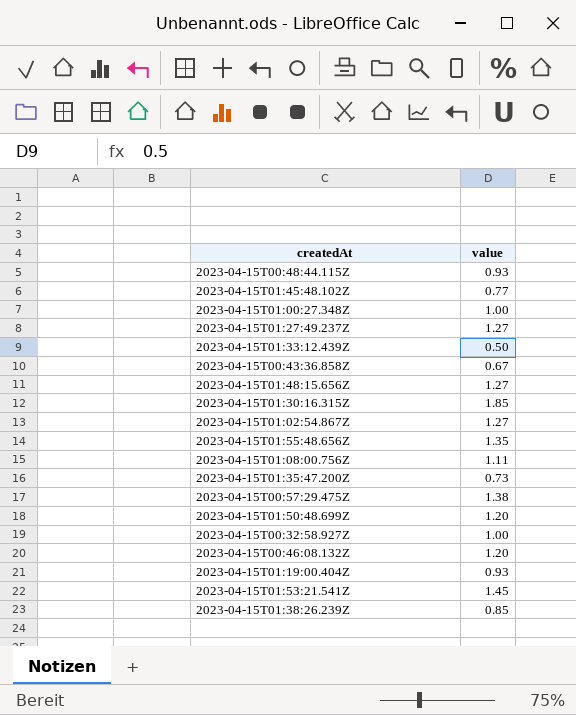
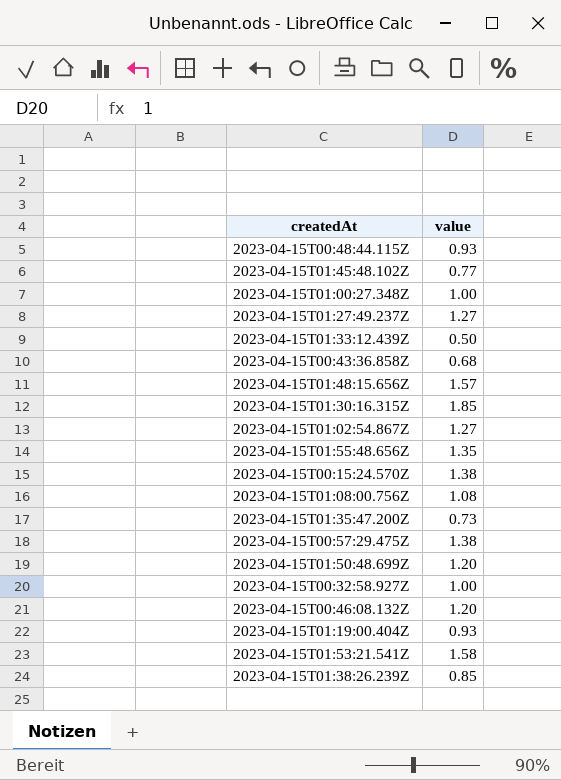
2023-04-15T00:43:36.858Z | value: 0.67 -> 0.68
2023-04-15T01:48:15.656Z | value: 1.27 -> 1.57
row 2023-04-15T00:15:24.570Z: none -> 1.38
2023-04-15T01:08:00.756Z | value: 1.11 -> 1.08
2023-04-15T01:53:21.541Z | value: 1.45 -> 1.58

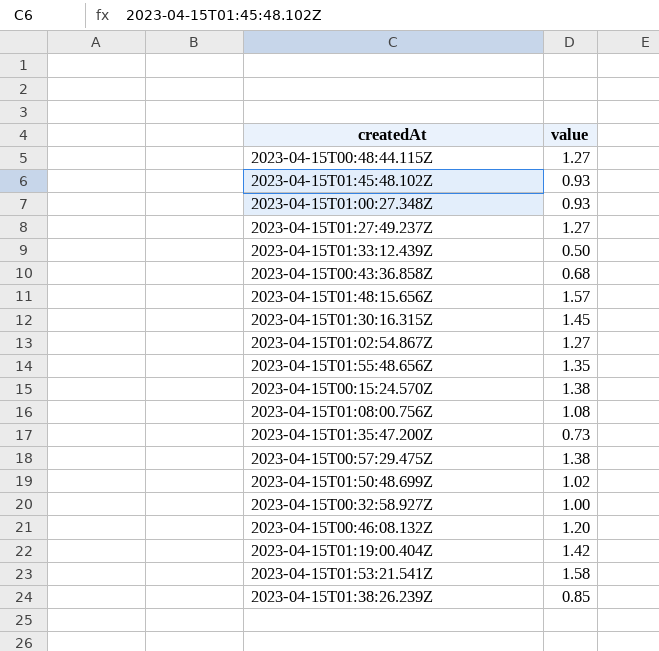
2023-04-15T00:48:44.115Z | value: 0.93 -> 1.27
2023-04-15T01:45:48.102Z | value: 0.77 -> 0.93
2023-04-15T01:00:27.348Z | value: 1.00 -> 0.93
2023-04-15T01:30:16.315Z | value: 1.85 -> 1.45
2023-04-15T01:50:48.699Z | value: 1.20 -> 1.02
2023-04-15T01:19:00.404Z | value: 0.93 -> 1.42

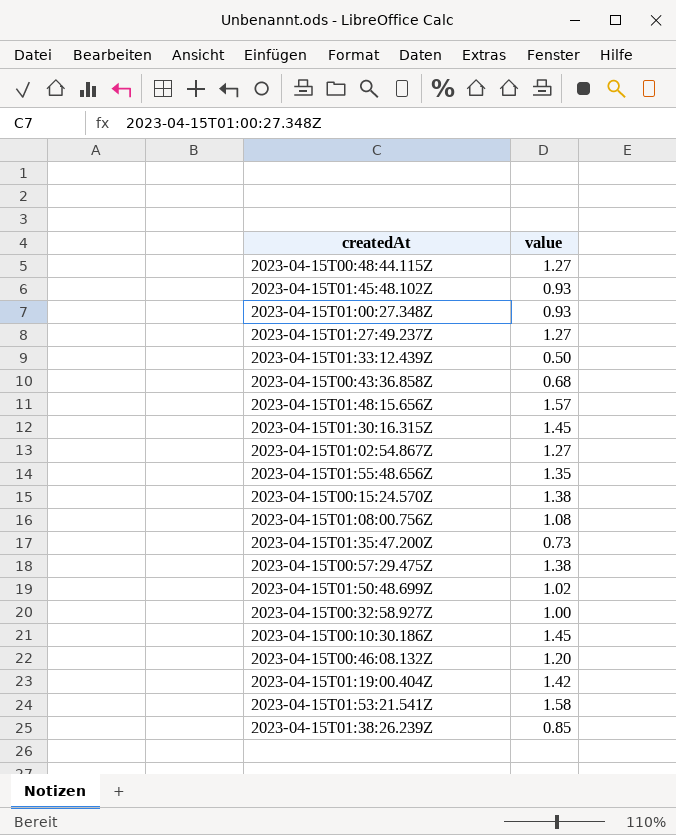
row 2023-04-15T00:10:30.186Z: none -> 1.45

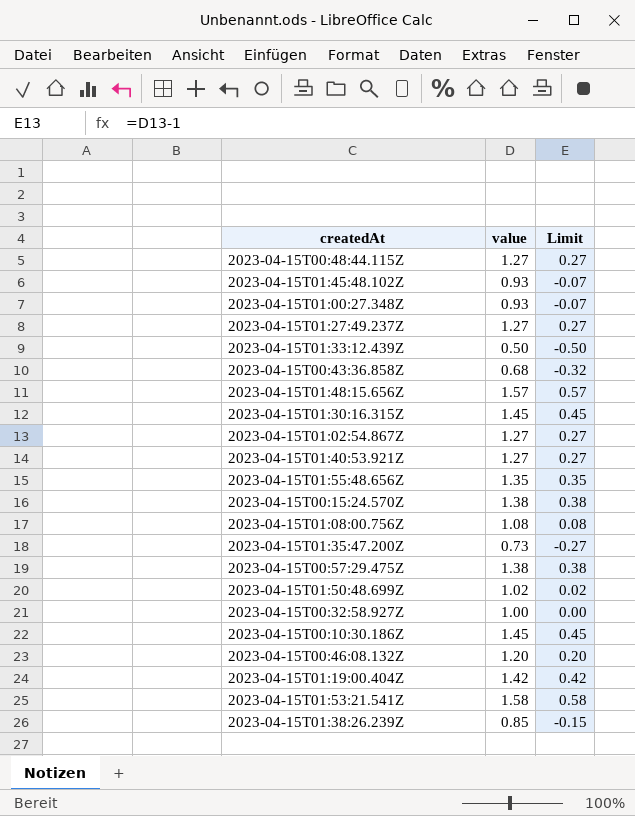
column Limit | formula: none -> [value] - 1
row 2023-04-15T01:40:53.921Z: none -> 1.27 | 0.27

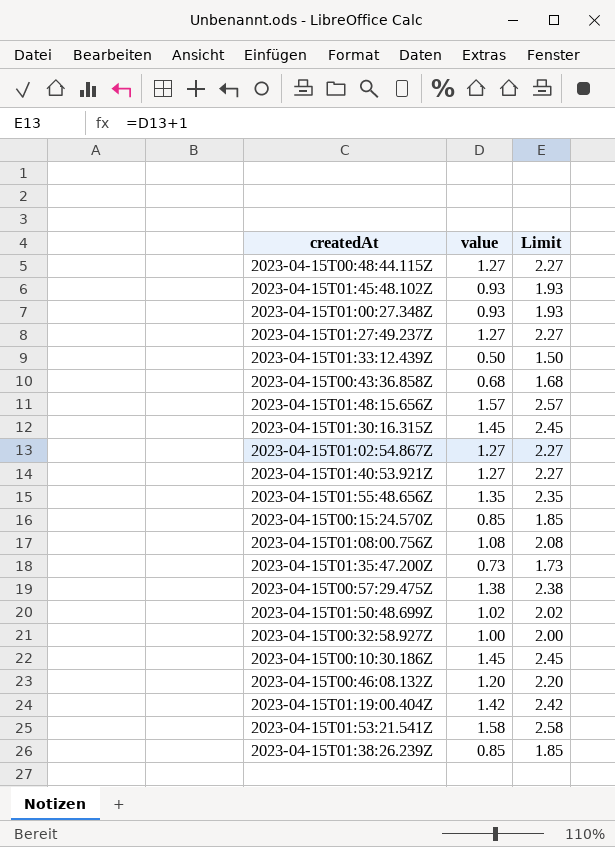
column Limit | formula: [value] - 1 -> [value] + 1
2023-04-15T00:15:24.570Z | value: 1.38 -> 0.85

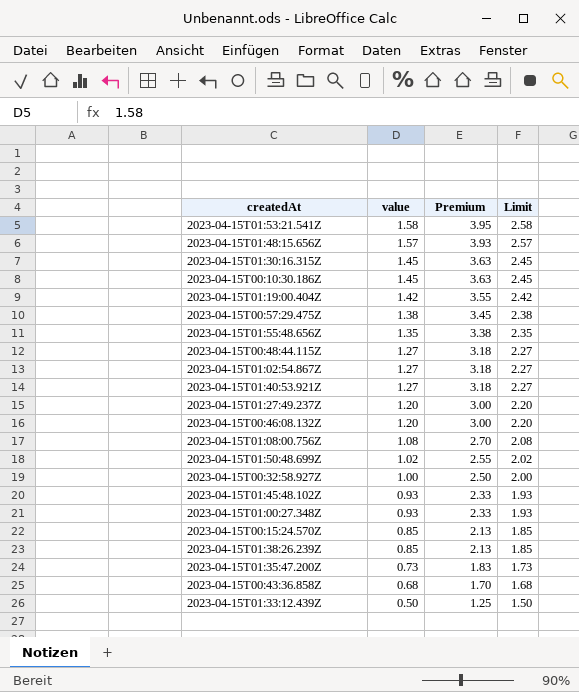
row order: none -> value descending
column Premium | formula: none -> [value] * 2.5
2023-04-15T01:27:49.237Z | value: 1.27 -> 1.20
2023-04-15T01:27:49.237Z | Limit: 2.27 -> 2.20

